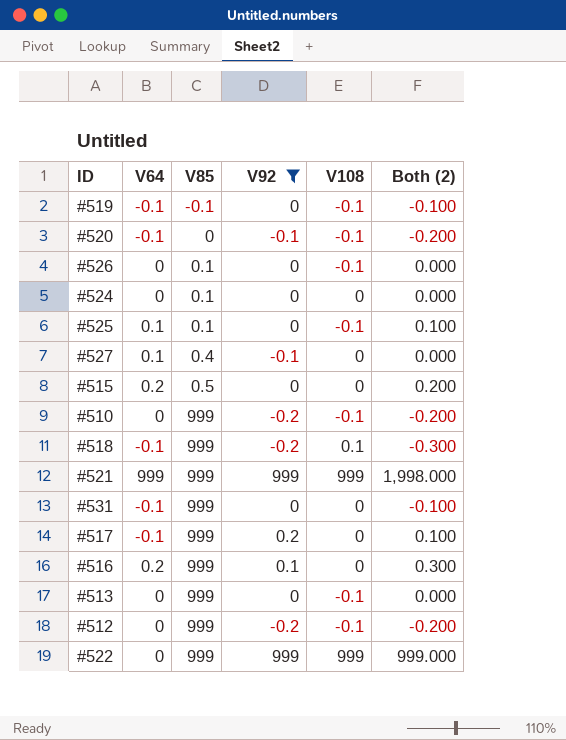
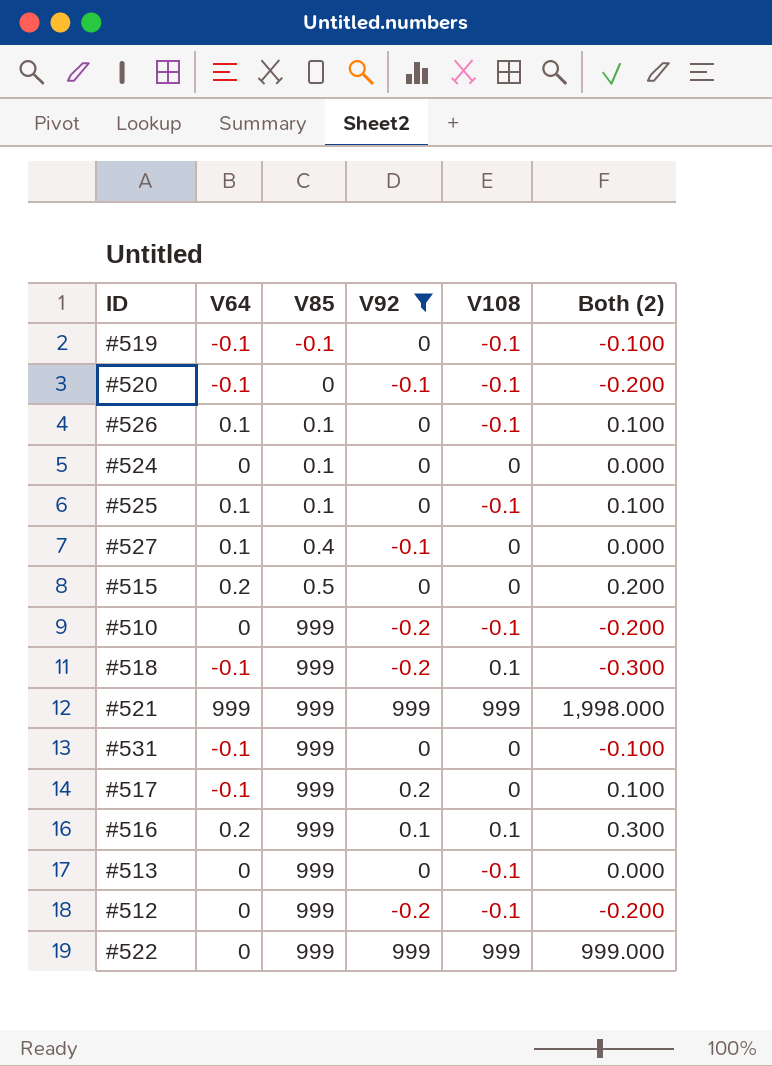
#526 | V64: 0 -> 0.1
#526 | Both (2): 0.000 -> 0.100
#516 | V108: 0 -> 0.1

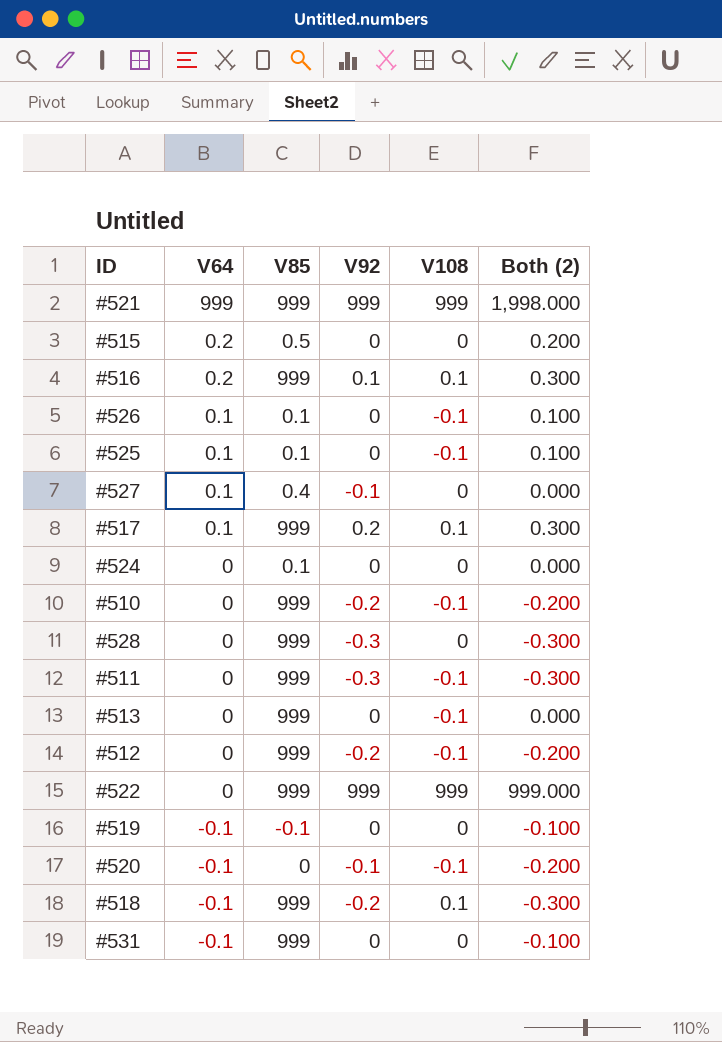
filter: V92 != -0.3 -> none
row order: V85 ascending -> V64 descending
#517 | V64: -0.1 -> 0.1
#517 | V108: 0 -> 0.1
#517 | Both (2): 0.100 -> 0.300
#519 | V108: -0.1 -> 0

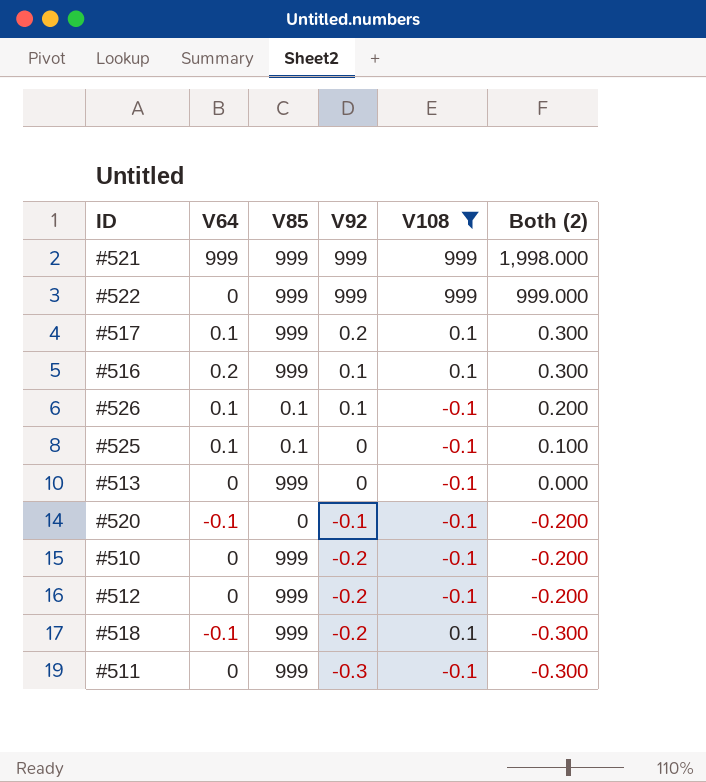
filter: none -> V108 != 0
row order: V64 descending -> V92 descending
#526 | V92: 0 -> 0.1
#526 | Both (2): 0.100 -> 0.200

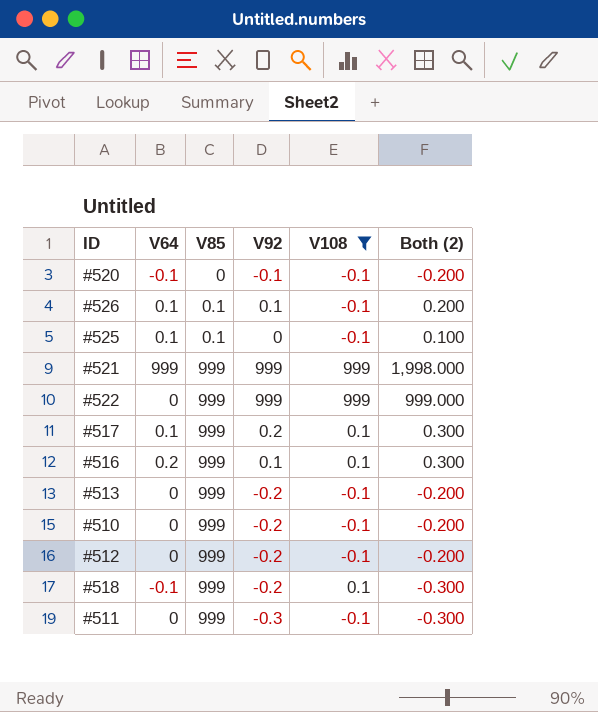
row order: V92 descending -> V85 ascending
#513 | V92: 0 -> -0.2
#513 | Both (2): 0.000 -> -0.200

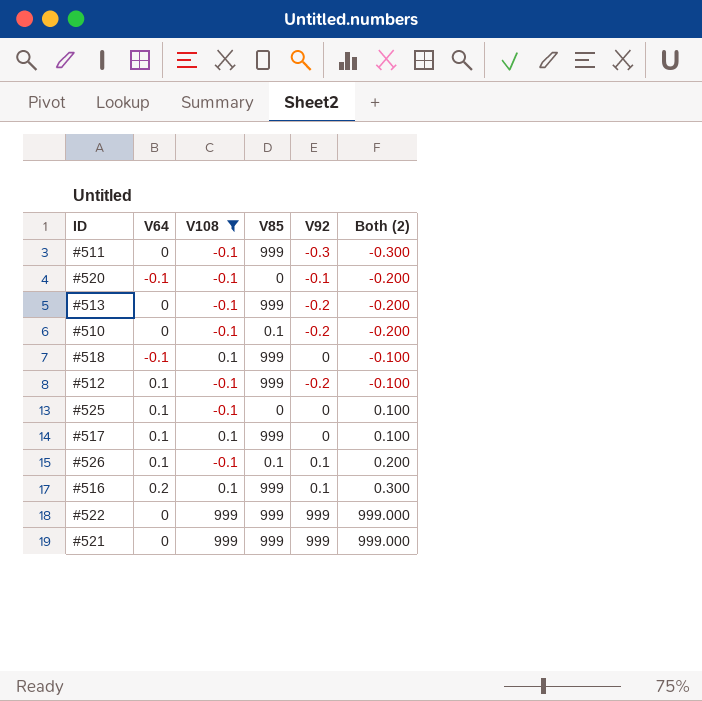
row order: V85 ascending -> Both (2) ascending
column V108 | position: 5 -> 3
#510 | V85: 999 -> 0.1
#518 | V92: -0.2 -> 0
#518 | Both (2): -0.300 -> -0.100
#512 | V64: 0 -> 0.1
#512 | Both (2): -0.200 -> -0.100
#525 | V85: 0.1 -> 0
#517 | V92: 0.2 -> 0
#517 | Both (2): 0.300 -> 0.100
#521 | V64: 999 -> 0
#521 | Both (2): 1,998.000 -> 999.000

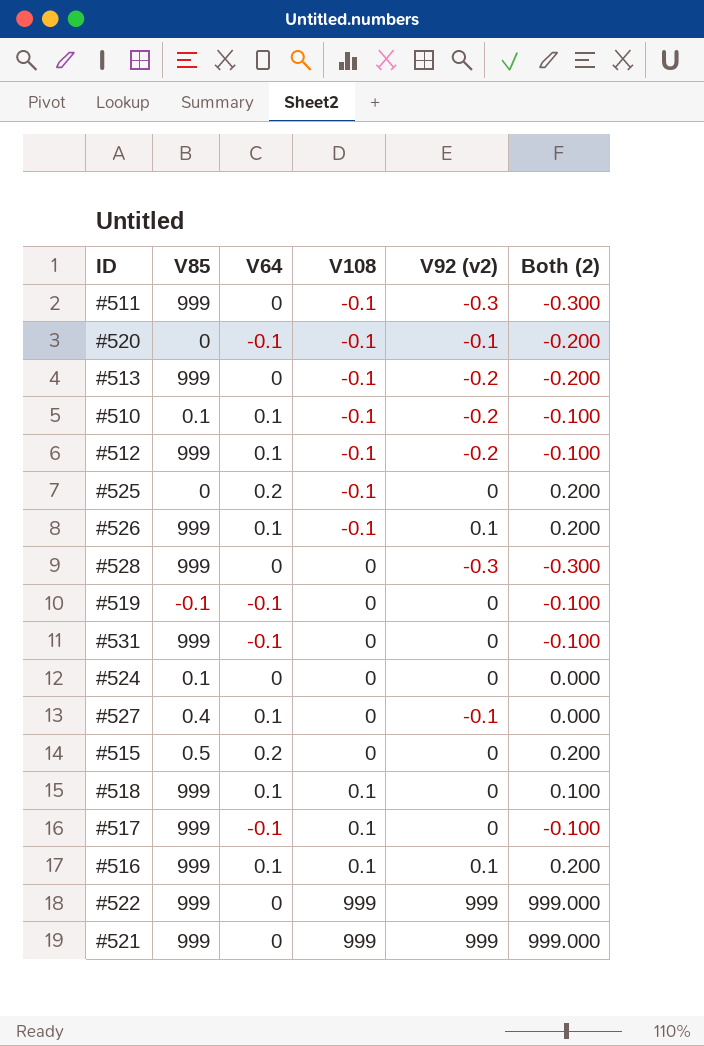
filter: V108 != 0 -> none
row order: Both (2) ascending -> V108 ascending
column V85 | position: 4 -> 2
column name: V92 -> V92 (v2)
#510 | V64: 0 -> 0.1
#510 | Both (2): -0.200 -> -0.100
#525 | V64: 0.1 -> 0.2
#525 | Both (2): 0.100 -> 0.200
#526 | V85: 0.1 -> 999
#518 | V64: -0.1 -> 0.1
#518 | Both (2): -0.100 -> 0.100
#517 | V64: 0.1 -> -0.1
#517 | Both (2): 0.100 -> -0.100
#516 | V64: 0.2 -> 0.1
#516 | Both (2): 0.300 -> 0.200

